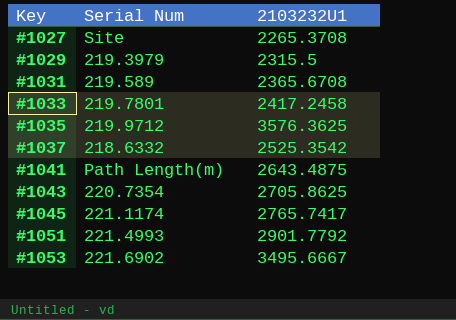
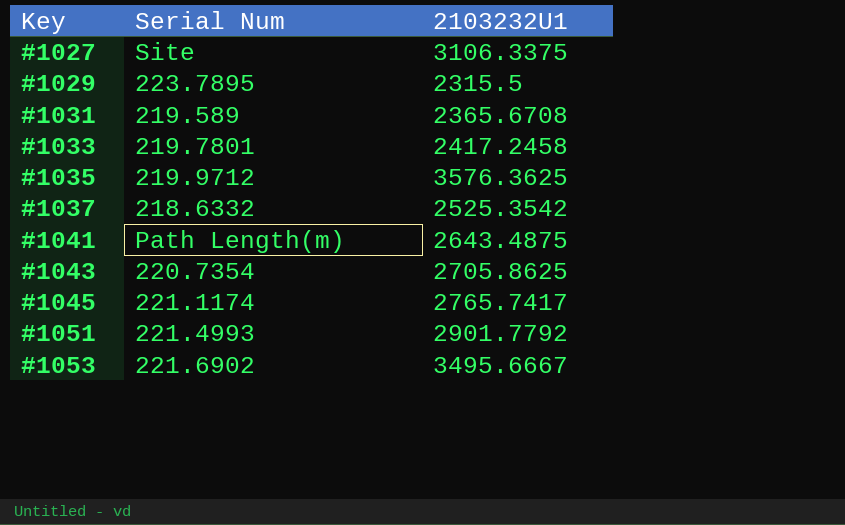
#1027 | 2103232U1: 2265.3708 -> 3106.3375
#1029 | Serial Num: 219.3979 -> 223.7895

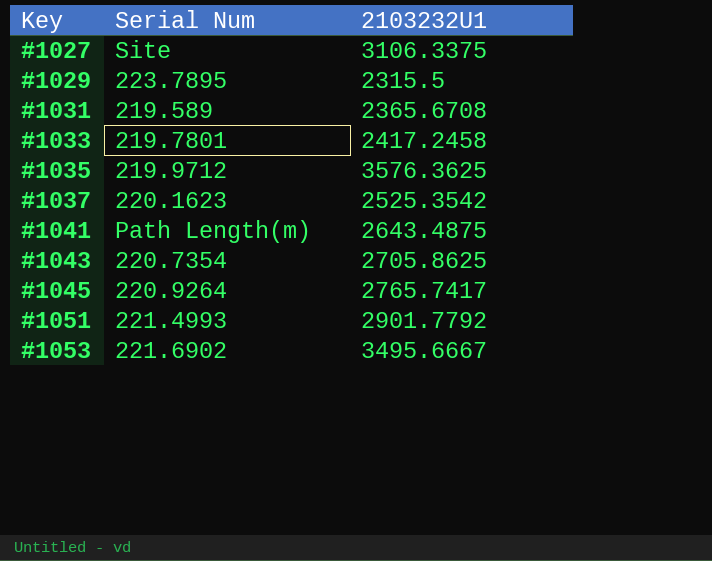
#1037 | Serial Num: 218.6332 -> 220.1623
#1045 | Serial Num: 221.1174 -> 220.9264

